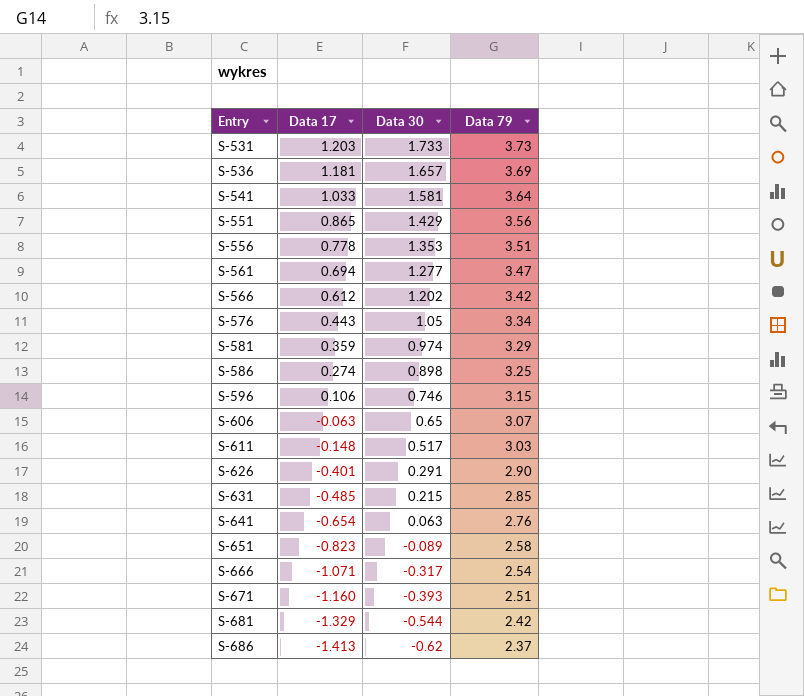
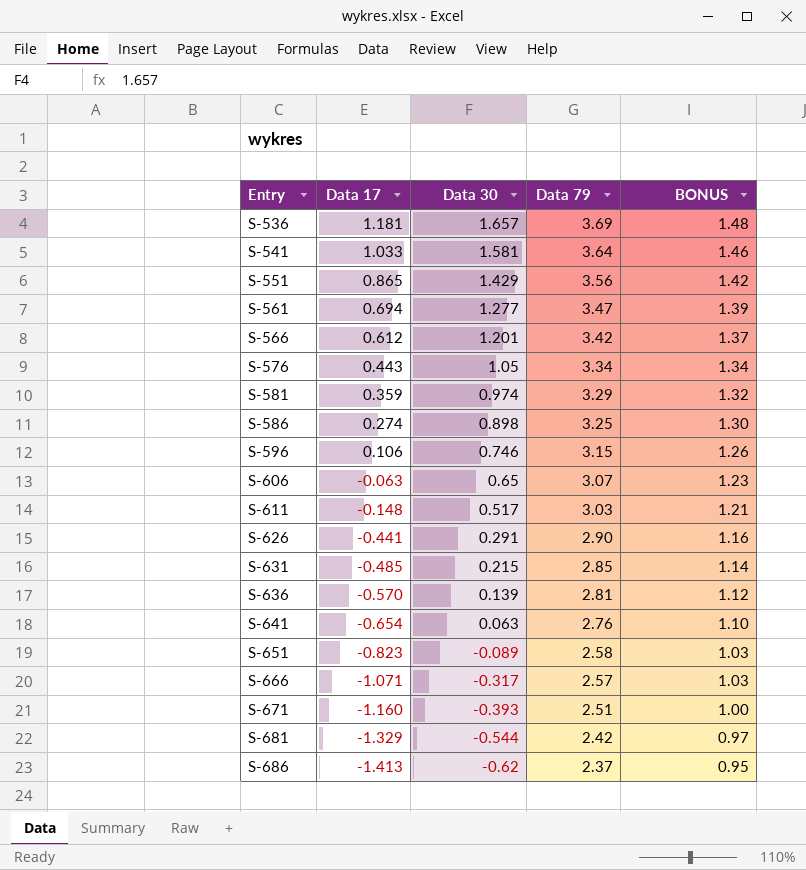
column BONUS | formula: none -> [Data 79] * 0.4
row S-531: 1.203 | 1.733 | 3.73 -> none
row S-556: 0.778 | 1.353 | 3.51 -> none
S-566 | Data 30: 1.202 -> 1.201
S-626 | Data 17: -0.401 -> -0.441
row S-636: none -> -0.570 | 0.139 | 2.81 | 1.12
S-666 | Data 79: 2.54 -> 2.57

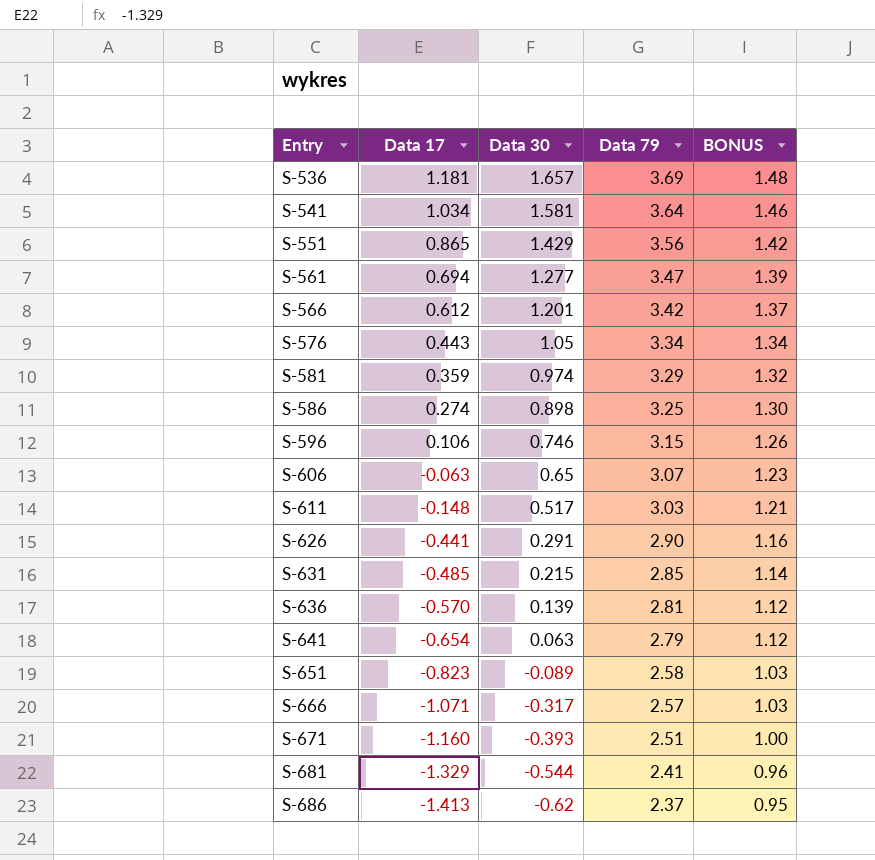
S-541 | Data 17: 1.033 -> 1.034
S-641 | Data 79: 2.76 -> 2.79
S-641 | BONUS: 1.10 -> 1.12
S-681 | Data 79: 2.42 -> 2.41
S-681 | BONUS: 0.97 -> 0.96

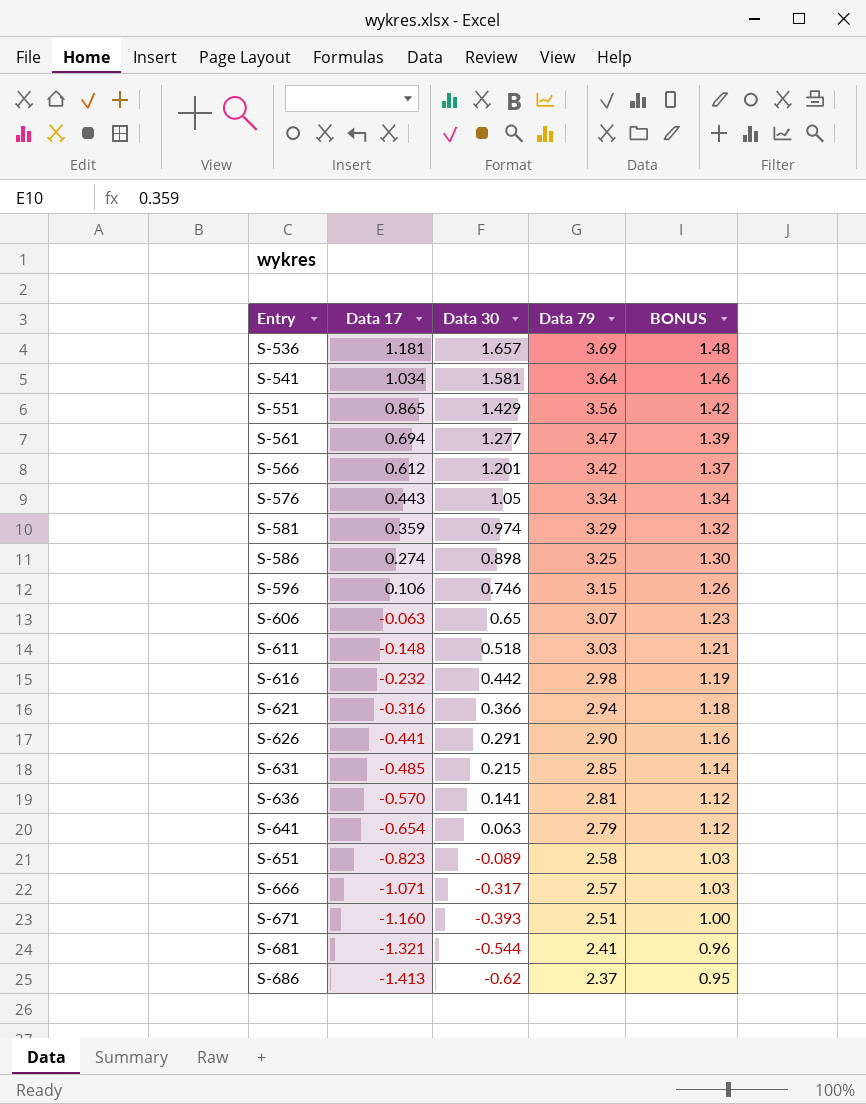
S-611 | Data 30: 0.517 -> 0.518
row S-616: none -> -0.232 | 0.442 | 2.98 | 1.19
row S-621: none -> -0.316 | 0.366 | 2.94 | 1.18
S-636 | Data 30: 0.139 -> 0.141
S-681 | Data 17: -1.329 -> -1.321

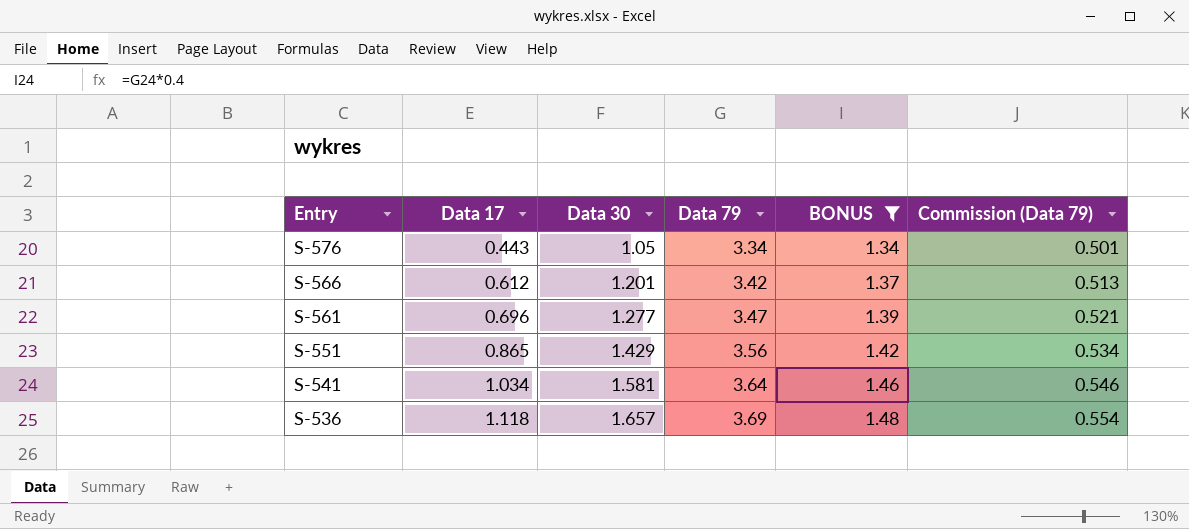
filter: none -> BONUS >= 1.34
row order: Entry ascending -> Entry descending
column Commission (Data 79) | formula: none -> [Data 79] * 0.15
S-561 | Data 17: 0.694 -> 0.696
S-536 | Data 17: 1.181 -> 1.118

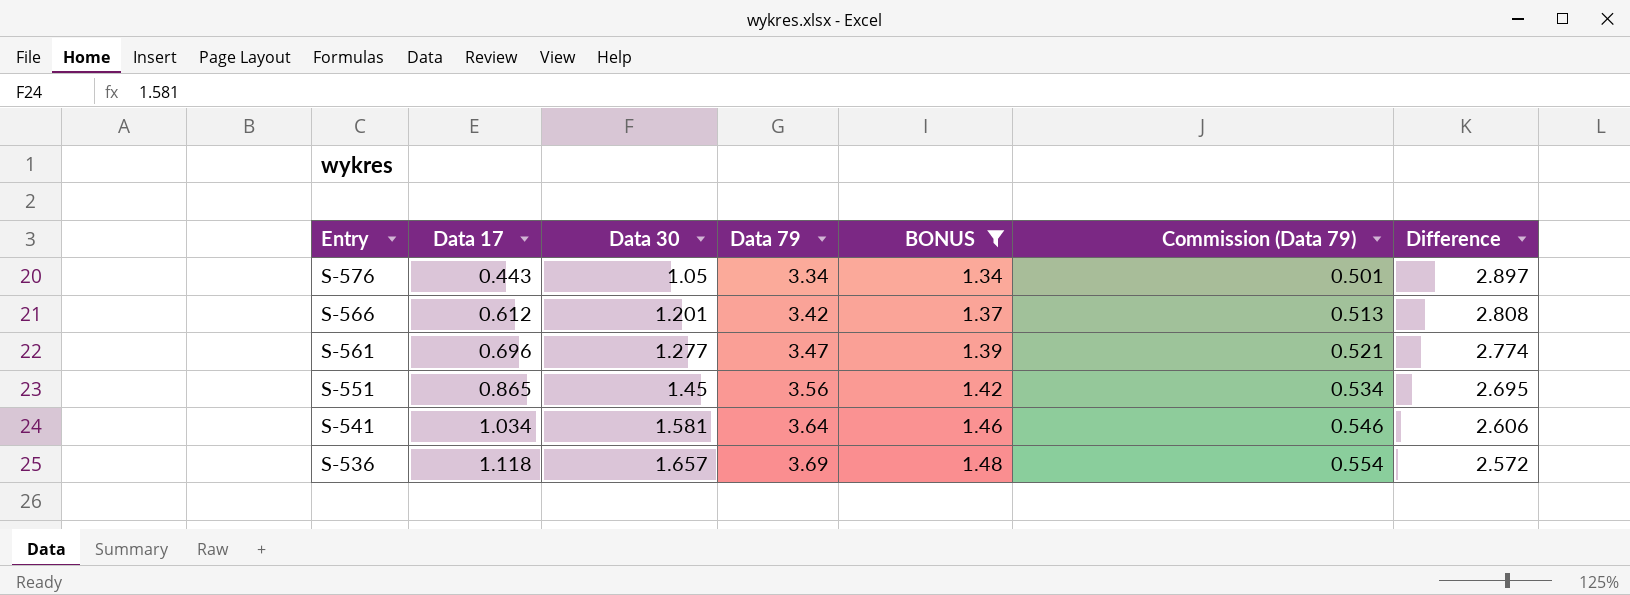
column Difference | formula: none -> [Data 79] - [Data 17]
S-551 | Data 30: 1.429 -> 1.45

